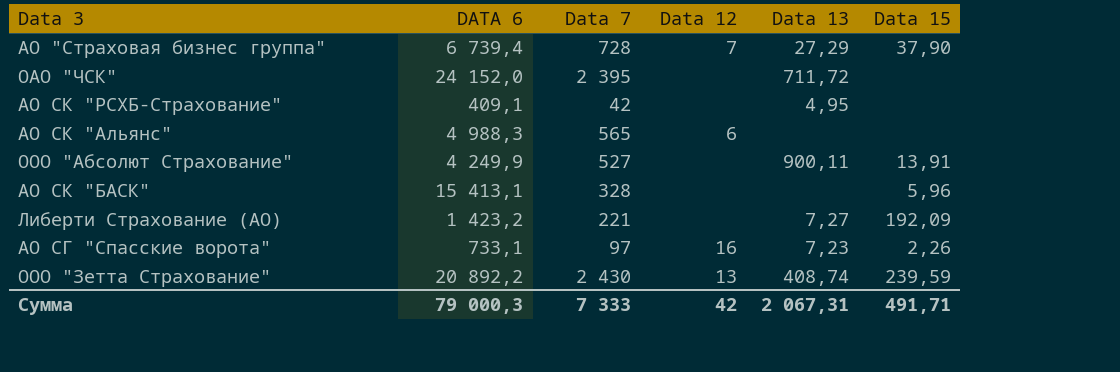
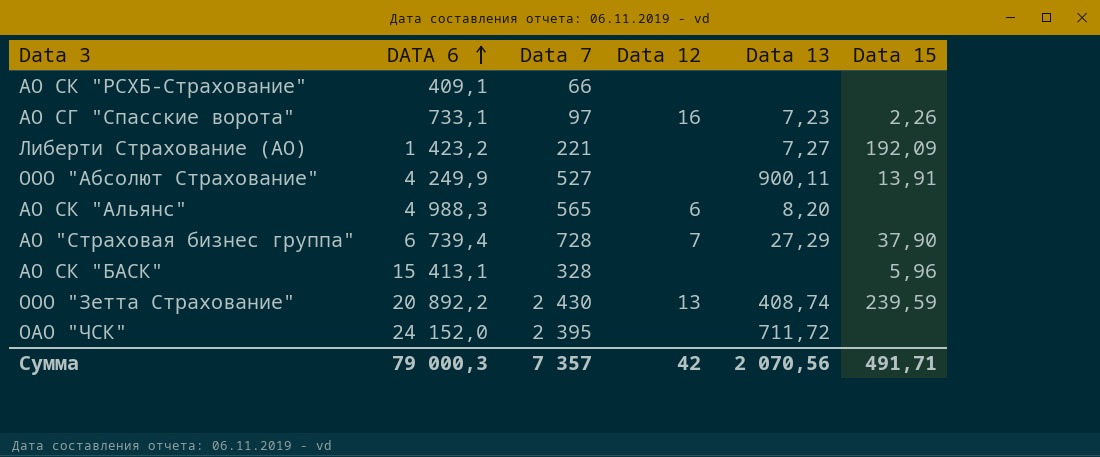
row order: none -> DATA 6 ascending
АО СК "РСХБ-Страхование" | Data 7: 42 -> 66
АО СК "РСХБ-Страхование" | Data 13: 4,95 -> none
АО СК "Альянс" | Data 13: none -> 8,20
Сумма | Data 7: 7 333 -> 7 357
Сумма | Data 13: 2 067,31 -> 2 070,56

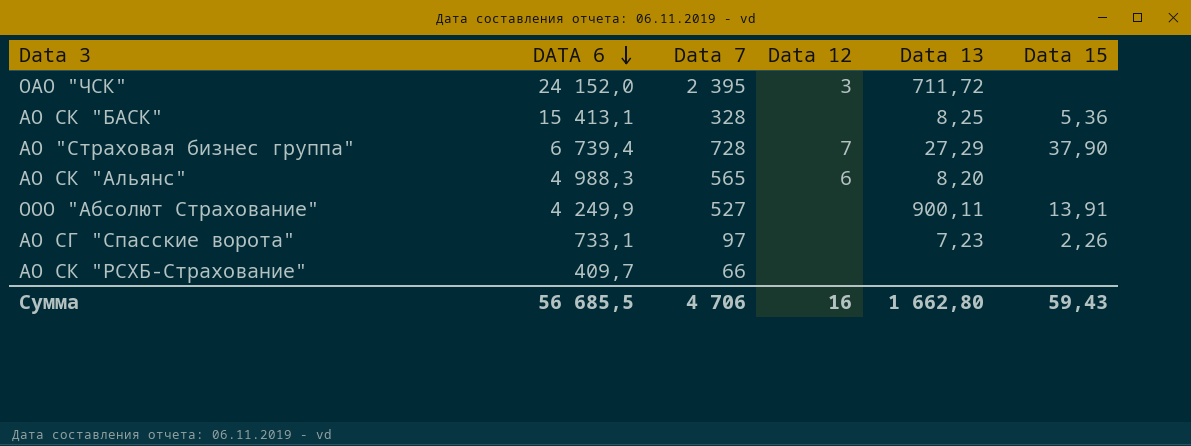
row order: DATA 6 ascending -> DATA 6 descending
row Либерти Страхование (АО): 1 423,2 | 221 | none | 7,27 | 192,09 -> none
row ООО "Зетта Страхование": 20 892,2 | 2 430 | 13 | 408,74 | 239,59 -> none
ОАО "ЧСК" | Data 12: none -> 3
АО СК "БАСК" | Data 13: none -> 8,25
АО СК "БАСК" | Data 15: 5,96 -> 5,36
АО СГ "Спасские ворота" | Data 12: 16 -> none
АО СК "РСХБ-Страхование" | DATA 6: 409,1 -> 409,7
Сумма | DATA 6: 79 000,3 -> 56 685,5
Сумма | Data 7: 7 357 -> 4 706
Сумма | Data 12: 42 -> 16
Сумма | Data 13: 2 070,56 -> 1 662,80
Сумма | Data 15: 491,71 -> 59,43

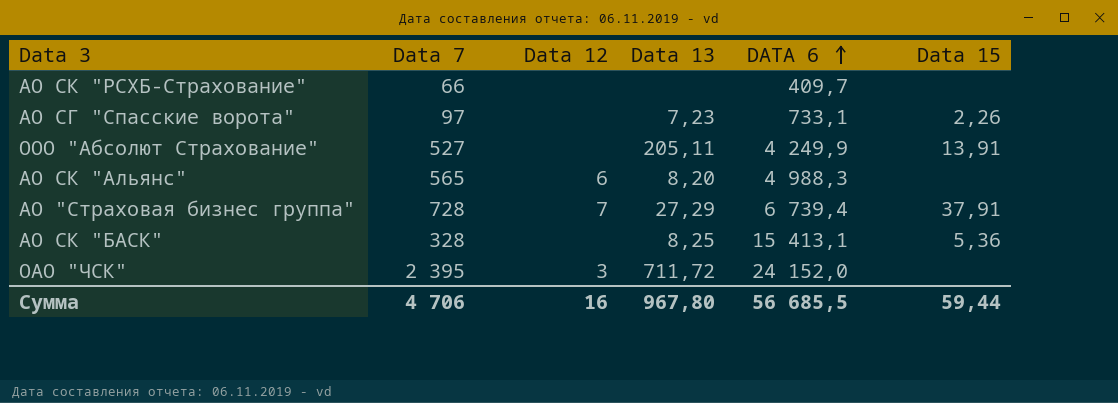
row order: DATA 6 descending -> DATA 6 ascending
column DATA 6 | position: 2 -> 5
ООО "Абсолют Страхование" | Data 13: 900,11 -> 205,11
АО "Страховая бизнес группа" | Data 15: 37,90 -> 37,91
Сумма | Data 13: 1 662,80 -> 967,80
Сумма | Data 15: 59,43 -> 59,44

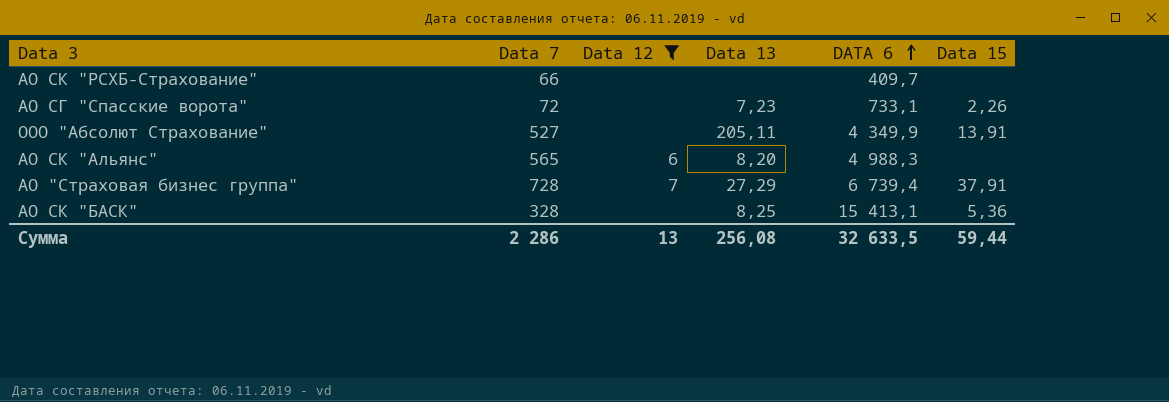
filter: none -> Data 12 != 3
АО СГ "Спасские ворота" | Data 7: 97 -> 72
ООО "Абсолют Страхование" | DATA 6: 4 249,9 -> 4 349,9
Сумма | Data 7: 4 706 -> 2 286
Сумма | Data 12: 16 -> 13
Сумма | Data 13: 967,80 -> 256,08
Сумма | DATA 6: 56 685,5 -> 32 633,5

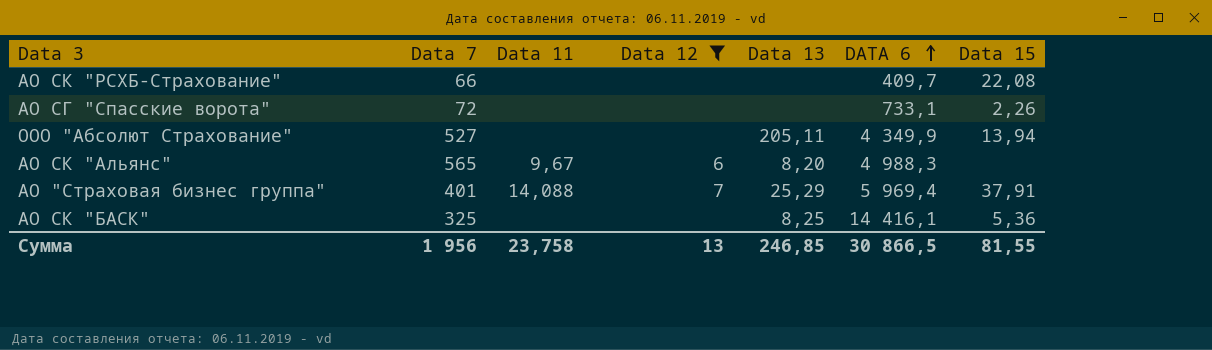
column Data 11 | position: none -> 3
АО СК "РСХБ-Страхование" | Data 15: none -> 22,08
АО СГ "Спасские ворота" | Data 13: 7,23 -> none
ООО "Абсолют Страхование" | Data 15: 13,91 -> 13,94
АО "Страховая бизнес группа" | Data 7: 728 -> 401
АО "Страховая бизнес группа" | Data 13: 27,29 -> 25,29
АО "Страховая бизнес группа" | DATA 6: 6 739,4 -> 5 969,4
АО СК "БАСК" | Data 7: 328 -> 325
АО СК "БАСК" | DATA 6: 15 413,1 -> 14 416,1
Сумма | Data 7: 2 286 -> 1 956
Сумма | Data 13: 256,08 -> 246,85
Сумма | DATA 6: 32 633,5 -> 30 866,5
Сумма | Data 15: 59,44 -> 81,55

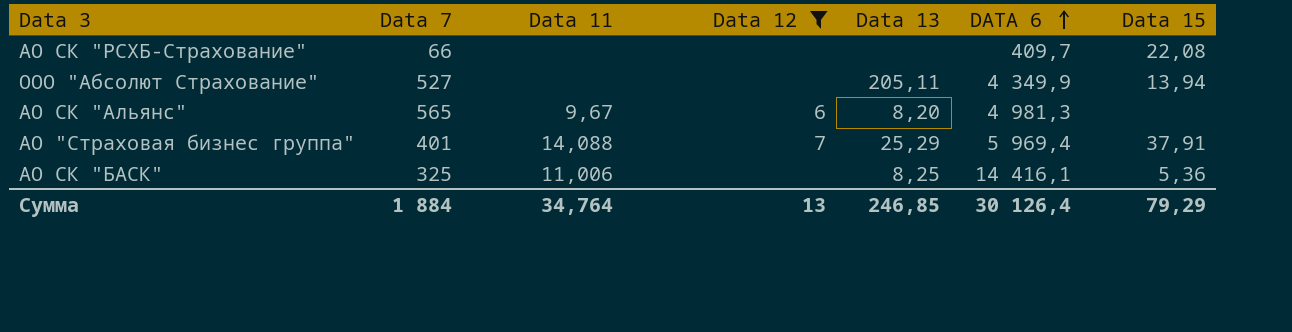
row АО СГ "Спасские ворота": 72 | none | none | none | 733,1 | 2,26 -> none
АО СК "Альянс" | DATA 6: 4 988,3 -> 4 981,3
АО СК "БАСК" | Data 11: none -> 11,006
Сумма | Data 7: 1 956 -> 1 884
Сумма | Data 11: 23,758 -> 34,764
Сумма | DATA 6: 30 866,5 -> 30 126,4
Сумма | Data 15: 81,55 -> 79,29

